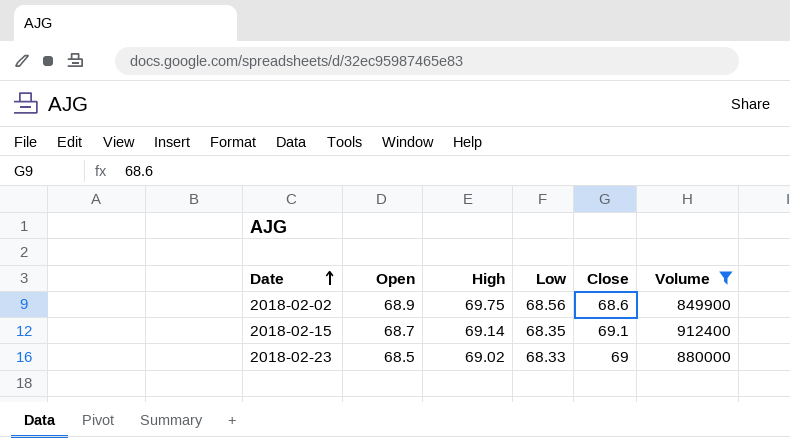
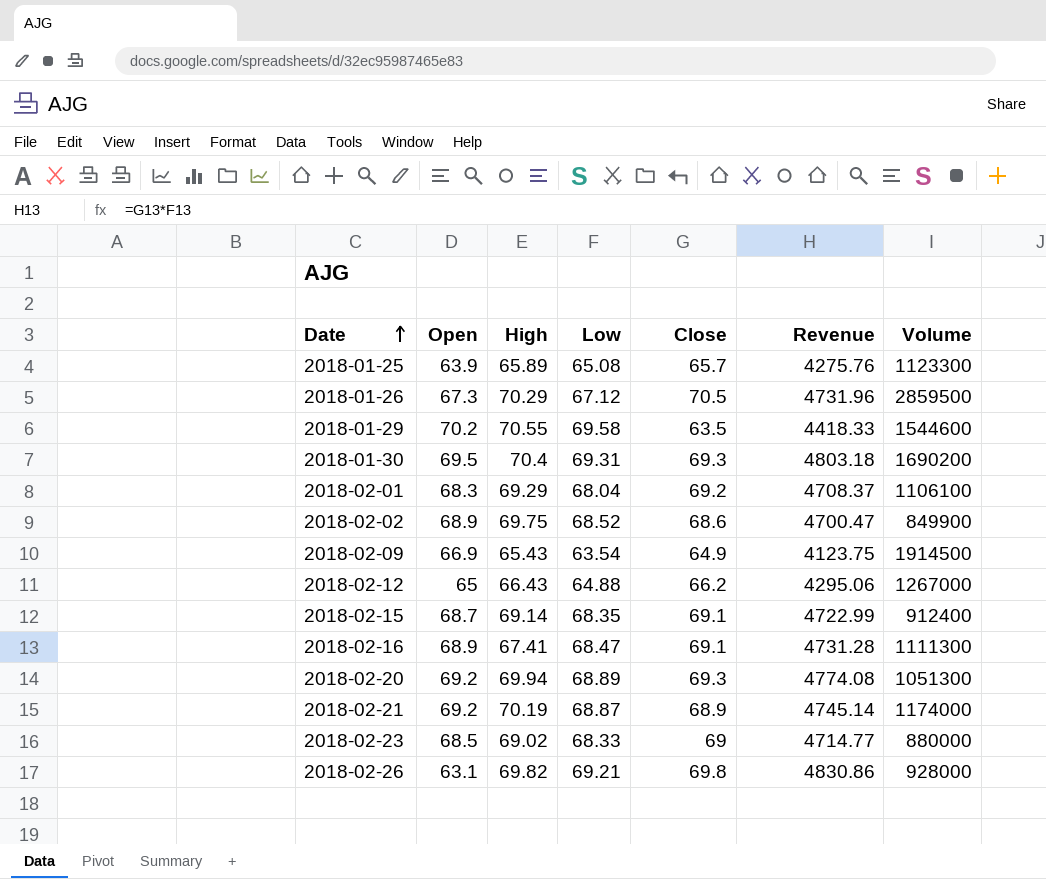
filter: Volume <= 912400 -> none
column Revenue | formula: none -> [Low] * [Close]
2018-02-02 | Low: 68.56 -> 68.52

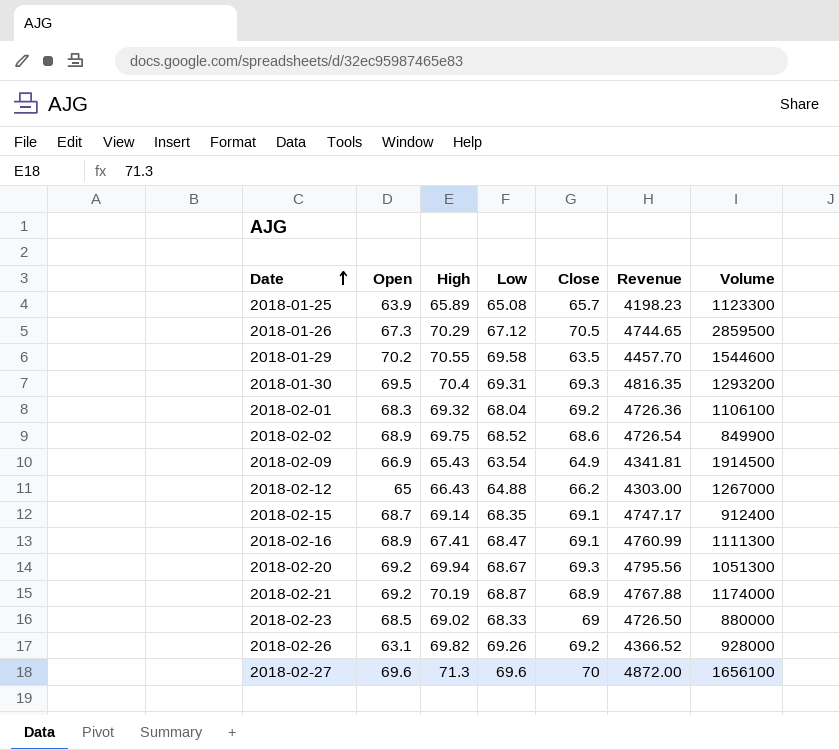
column Revenue | formula: [Low] * [Close] -> [Open] * [Close]
2018-01-30 | Volume: 1690200 -> 1293200
2018-02-01 | High: 69.29 -> 69.32
2018-02-20 | Low: 68.89 -> 68.67
2018-02-26 | Low: 69.21 -> 69.26
2018-02-26 | Close: 69.8 -> 69.2
row 2018-02-27: none -> 69.6 | 71.3 | 69.6 | 70 | 4872.00 | 1656100

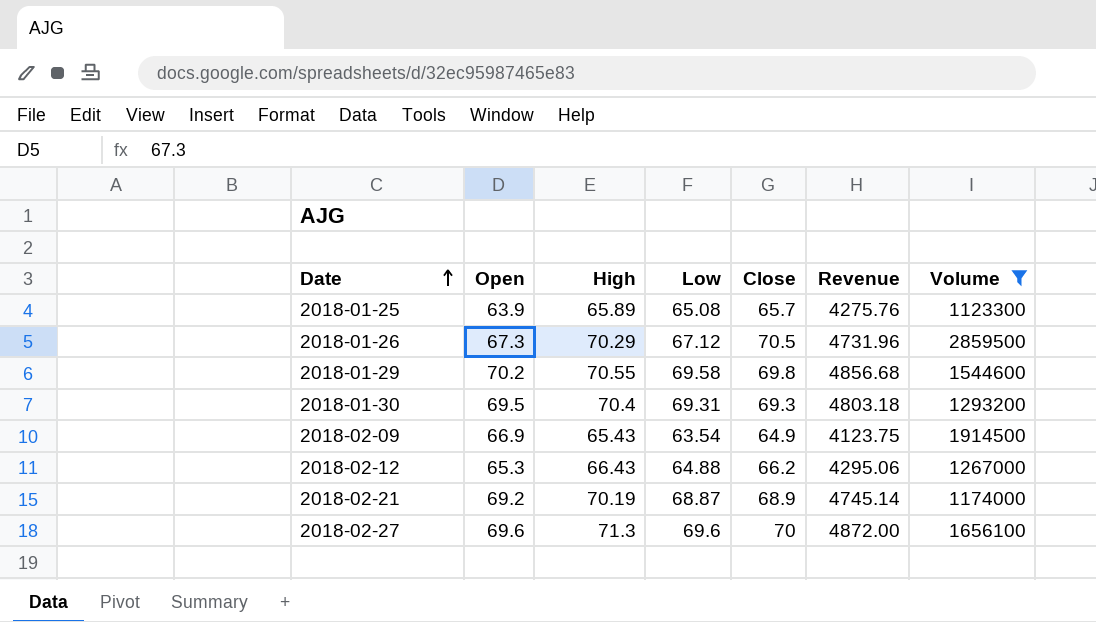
filter: none -> Volume >= 1123300
column Revenue | formula: [Open] * [Close] -> [Low] * [Close]
2018-01-29 | Close: 63.5 -> 69.8
2018-02-12 | Open: 65 -> 65.3

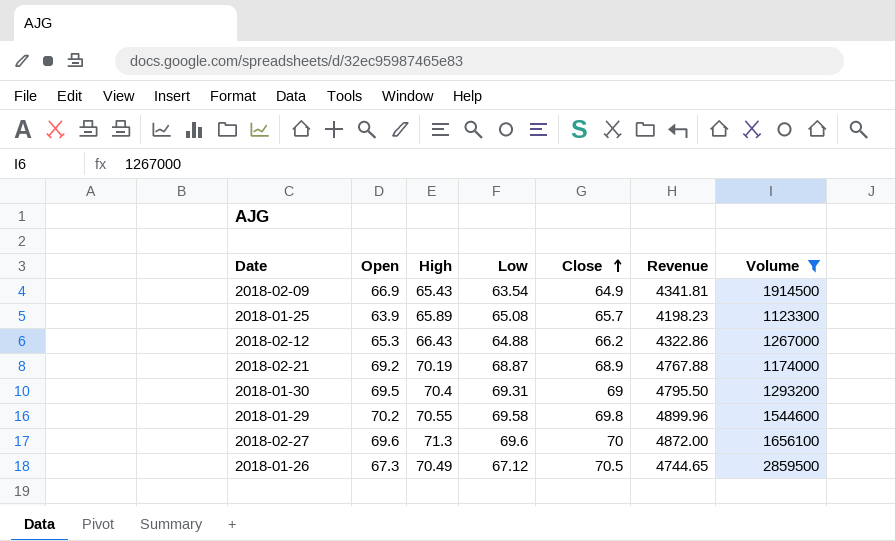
row order: Date ascending -> Close ascending
column Revenue | formula: [Low] * [Close] -> [Open] * [Close]
2018-01-30 | Close: 69.3 -> 69
2018-01-26 | High: 70.29 -> 70.49

